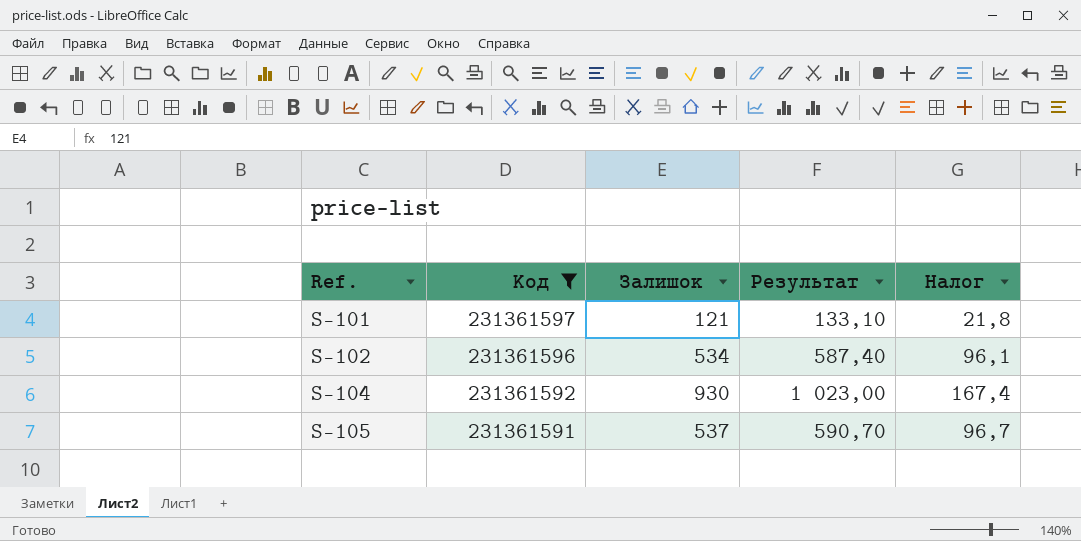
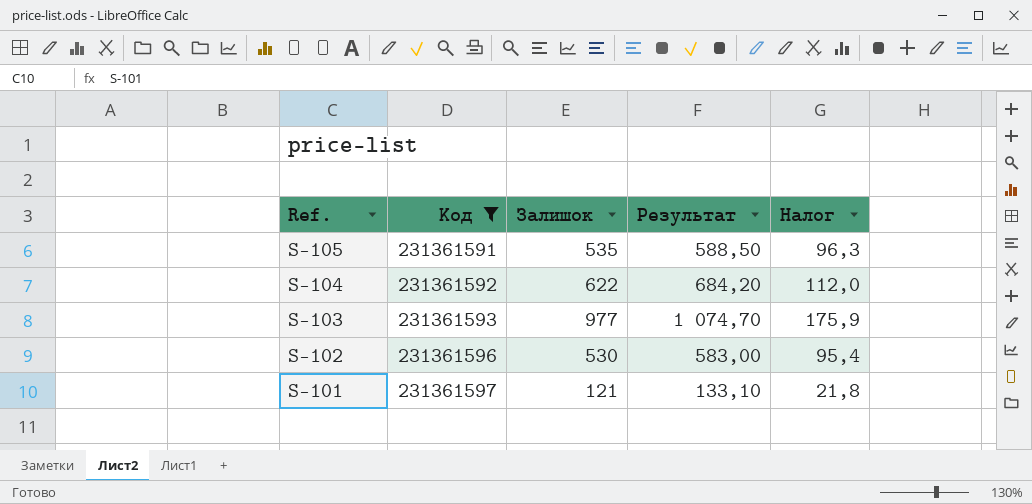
row order: Ref. ascending -> Ref. descending
S-105 | Залишок: 537 -> 535
S-105 | Результат: 590,70 -> 588,50
S-105 | Налог: 96,7 -> 96,3
S-104 | Залишок: 930 -> 622
S-104 | Результат: 1 023,00 -> 684,20
S-104 | Налог: 167,4 -> 112,0
row S-103: none -> 231361593 | 977 | 1 074,70 | 175,9
S-102 | Залишок: 534 -> 530
S-102 | Результат: 587,40 -> 583,00
S-102 | Налог: 96,1 -> 95,4

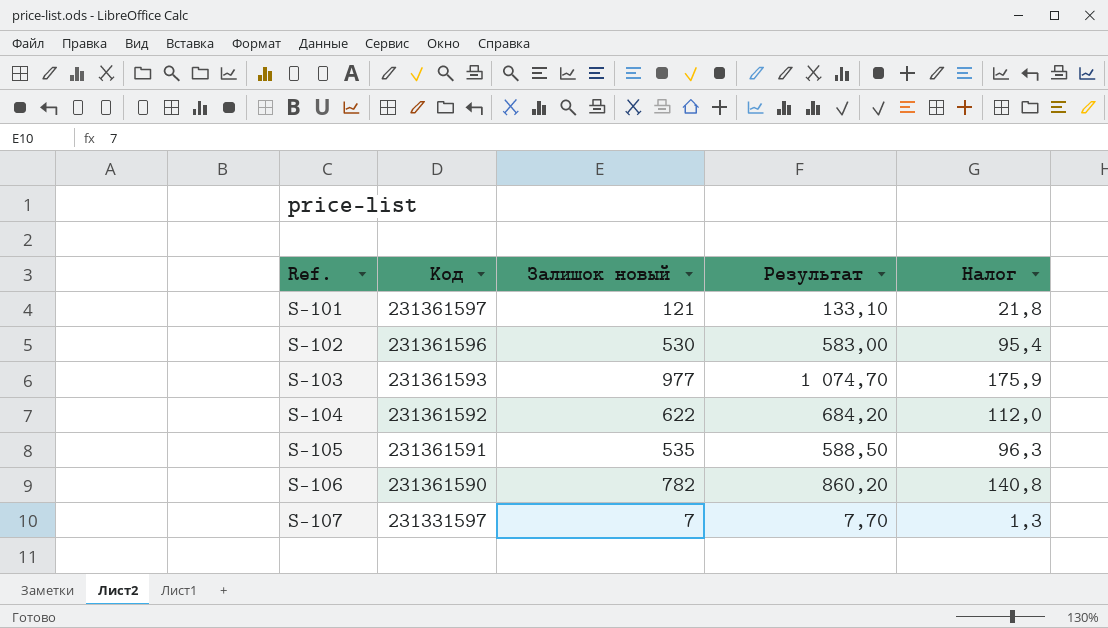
filter: Код >= 231361591 -> none
row order: Ref. descending -> Ref. ascending
column name: Залишок -> Залишок новый

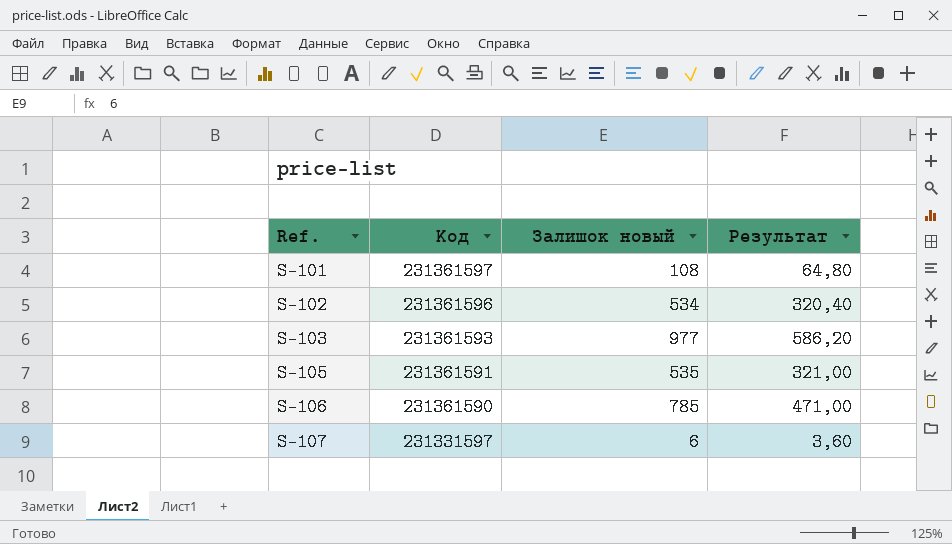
column Налог | formula: [Залишок новый] * 0,18 -> none
column Результат | formula: [Залишок новый] * 1,1 -> [Залишок новый] * 0,6
row S-104: 231361592 | 622 | 684,20 | 112,0 -> none
S-101 | Залишок новый: 121 -> 108
S-102 | Залишок новый: 530 -> 534
S-106 | Залишок новый: 782 -> 785
S-107 | Залишок новый: 7 -> 6

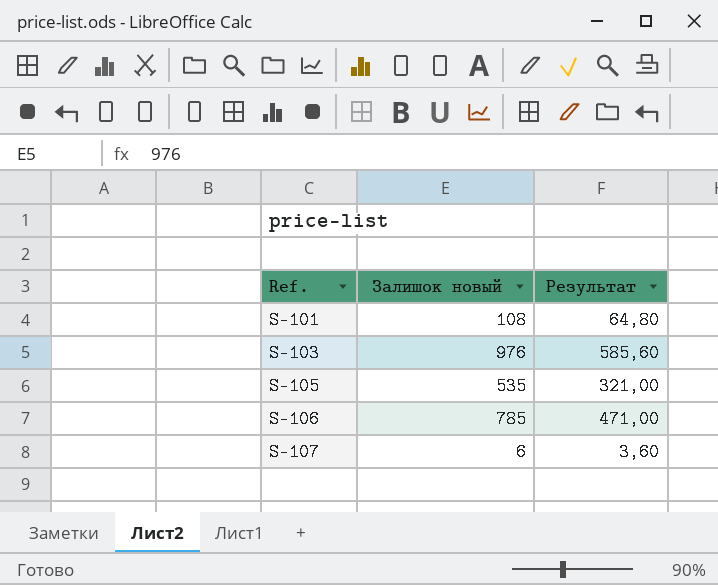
column Код | position: 2 -> none
row S-102: 231361596 | 534 | 320,40 -> none
S-103 | Залишок новый: 977 -> 976
S-103 | Результат: 586,20 -> 585,60

